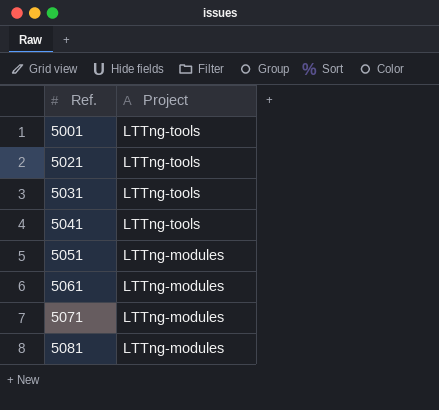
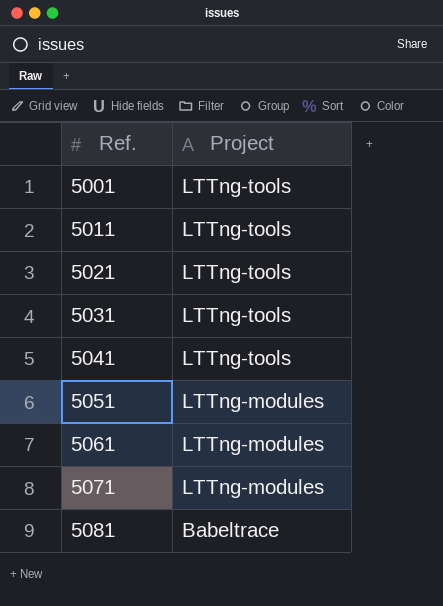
row 5011: none -> LTTng-tools
5081 | Project: LTTng-modules -> Babeltrace

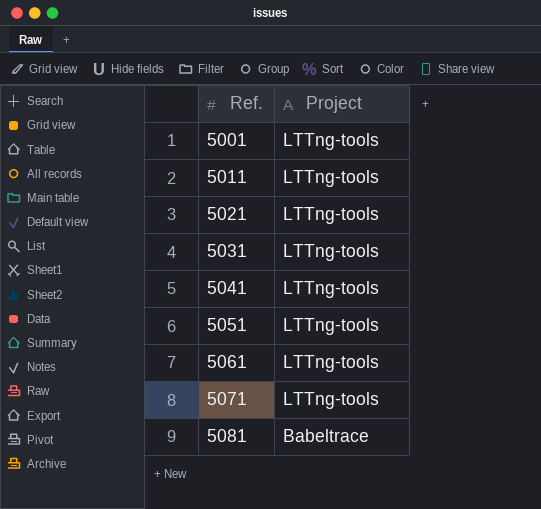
5051 | Project: LTTng-modules -> LTTng-tools
5061 | Project: LTTng-modules -> LTTng-tools
5071 | Project: LTTng-modules -> LTTng-tools

